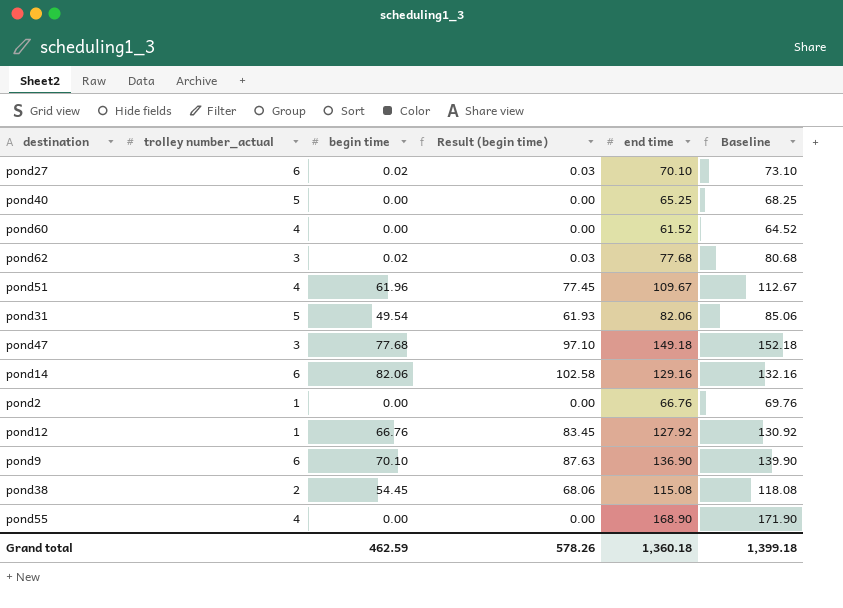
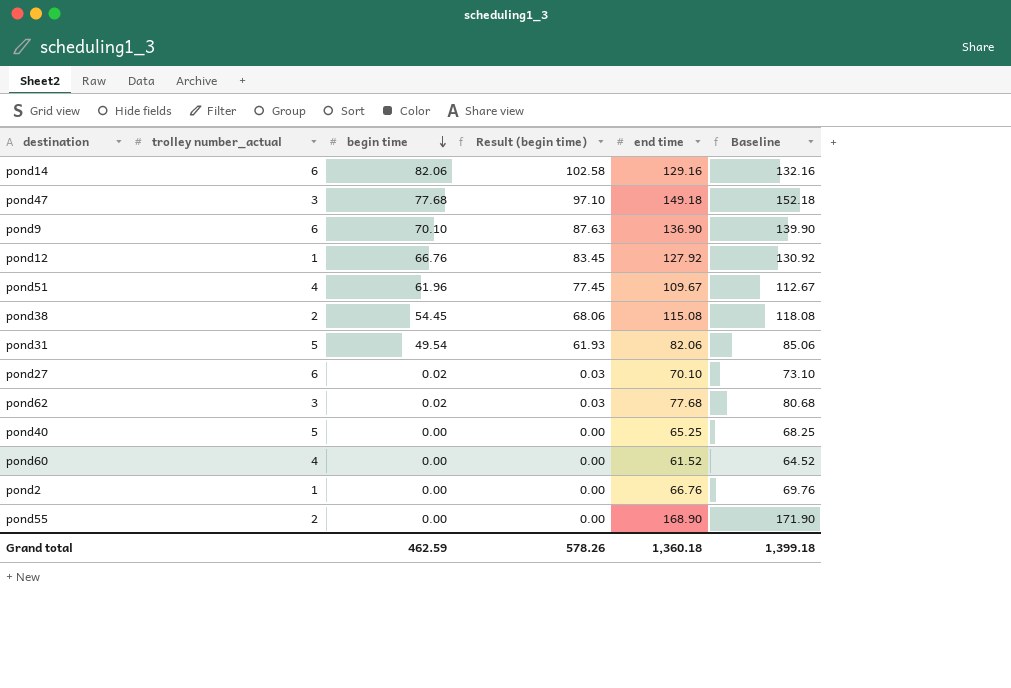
row order: none -> begin time descending
pond55 | trolley number_actual: 4 -> 2

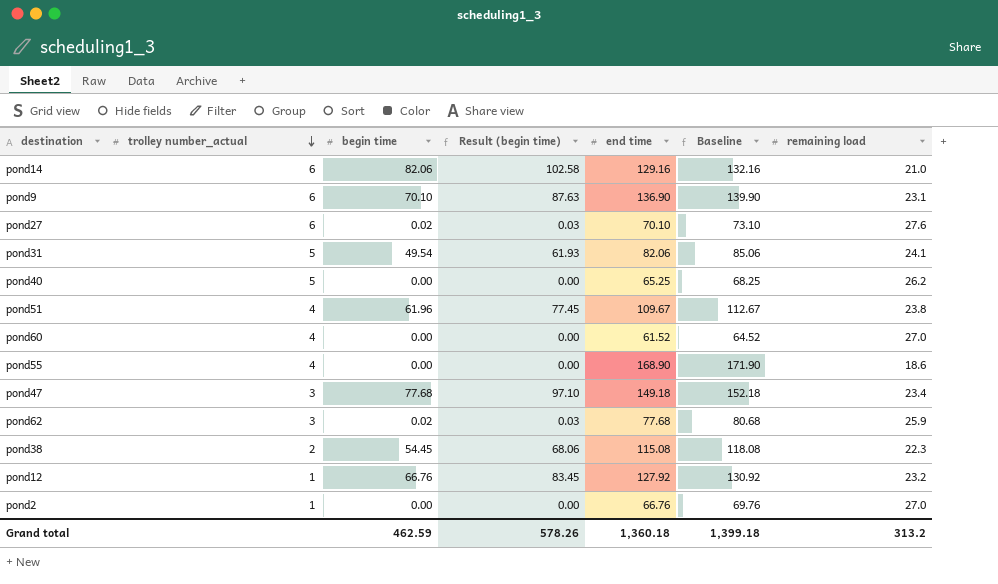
row order: begin time descending -> trolley number_actual descending
column remaining load | position: none -> 7
pond55 | trolley number_actual: 2 -> 4

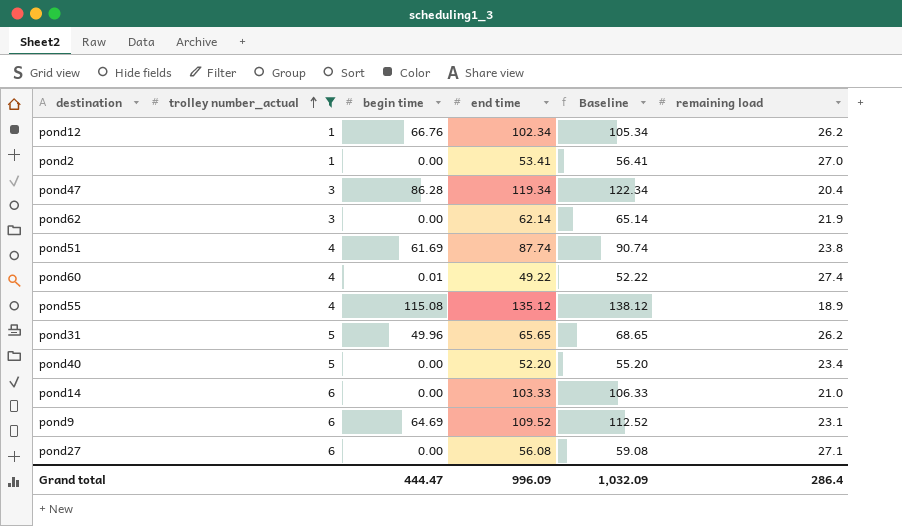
filter: none -> trolley number_actual != 2
row order: trolley number_actual descending -> trolley number_actual ascending
column Result (begin time) | formula: [begin time] * 1.25 -> none
pond12 | end time: 127.92 -> 102.34
pond12 | Baseline: 130.92 -> 105.34
pond12 | remaining load: 23.2 -> 26.2
pond2 | end time: 66.76 -> 53.41
pond2 | Baseline: 69.76 -> 56.41
pond47 | begin time: 77.68 -> 86.28
pond47 | end time: 149.18 -> 119.34
pond47 | Baseline: 152.18 -> 122.34
pond47 | remaining load: 23.4 -> 20.4
pond62 | begin time: 0.02 -> 0.00
pond62 | end time: 77.68 -> 62.14
pond62 | Baseline: 80.68 -> 65.14
pond62 | remaining load: 25.9 -> 21.9
pond51 | begin time: 61.96 -> 61.69
pond51 | end time: 109.67 -> 87.74
pond51 | Baseline: 112.67 -> 90.74
pond60 | begin time: 0.00 -> 0.01
pond60 | end time: 61.52 -> 49.22
pond60 | Baseline: 64.52 -> 52.22
pond60 | remaining load: 27.0 -> 27.4
pond55 | begin time: 0.00 -> 115.08
pond55 | end time: 168.90 -> 135.12
pond55 | Baseline: 171.90 -> 138.12
pond55 | remaining load: 18.6 -> 18.9
pond31 | begin time: 49.54 -> 49.96
pond31 | end time: 82.06 -> 65.65
pond31 | Baseline: 85.06 -> 68.65
pond31 | remaining load: 24.1 -> 26.2
pond40 | end time: 65.25 -> 52.20
pond40 | Baseline: 68.25 -> 55.20
pond40 | remaining load: 26.2 -> 23.4
pond14 | begin time: 82.06 -> 0.00
pond14 | end time: 129.16 -> 103.33
pond14 | Baseline: 132.16 -> 106.33
pond9 | begin time: 70.10 -> 64.69
pond9 | end time: 136.90 -> 109.52
pond9 | Baseline: 139.90 -> 112.52
pond27 | begin time: 0.02 -> 0.00
pond27 | end time: 70.10 -> 56.08
pond27 | Baseline: 73.10 -> 59.08
pond27 | remaining load: 27.6 -> 27.1
Grand total | begin time: 462.59 -> 444.47
Grand total | end time: 1,360.18 -> 996.09
Grand total | Baseline: 1,399.18 -> 1,032.09
Grand total | remaining load: 313.2 -> 286.4

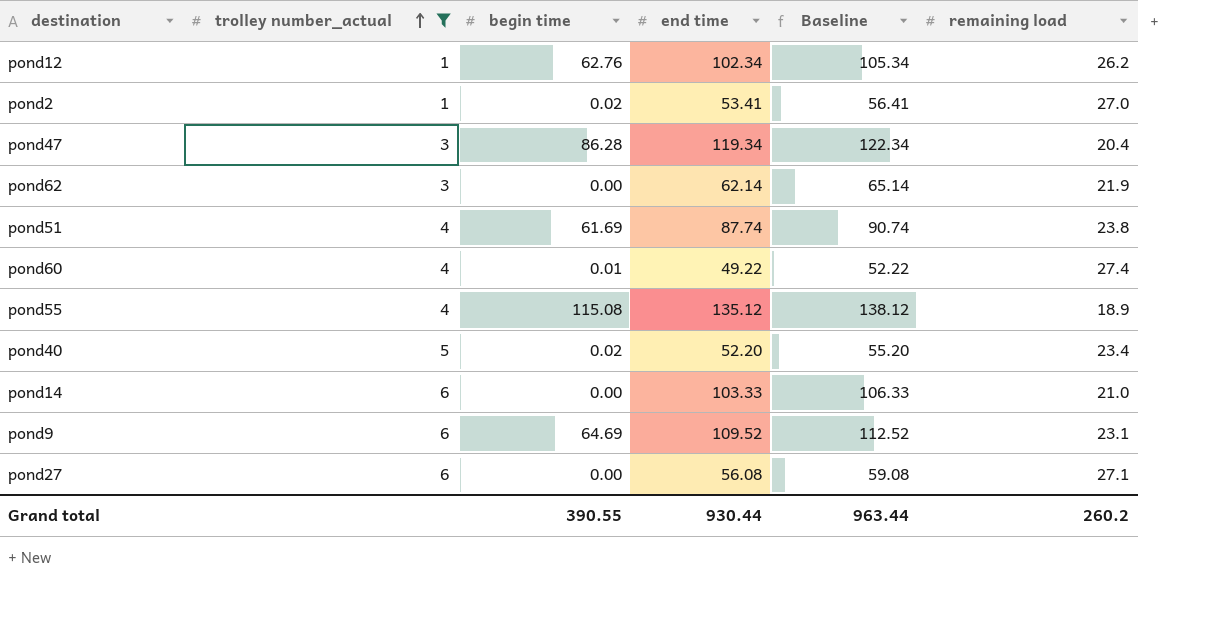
row pond31: 5 | 49.96 | 65.65 | 68.65 | 26.2 -> none
pond12 | begin time: 66.76 -> 62.76
pond2 | begin time: 0.00 -> 0.02
pond40 | begin time: 0.00 -> 0.02
Grand total | begin time: 444.47 -> 390.55
Grand total | end time: 996.09 -> 930.44
Grand total | Baseline: 1,032.09 -> 963.44
Grand total | remaining load: 286.4 -> 260.2

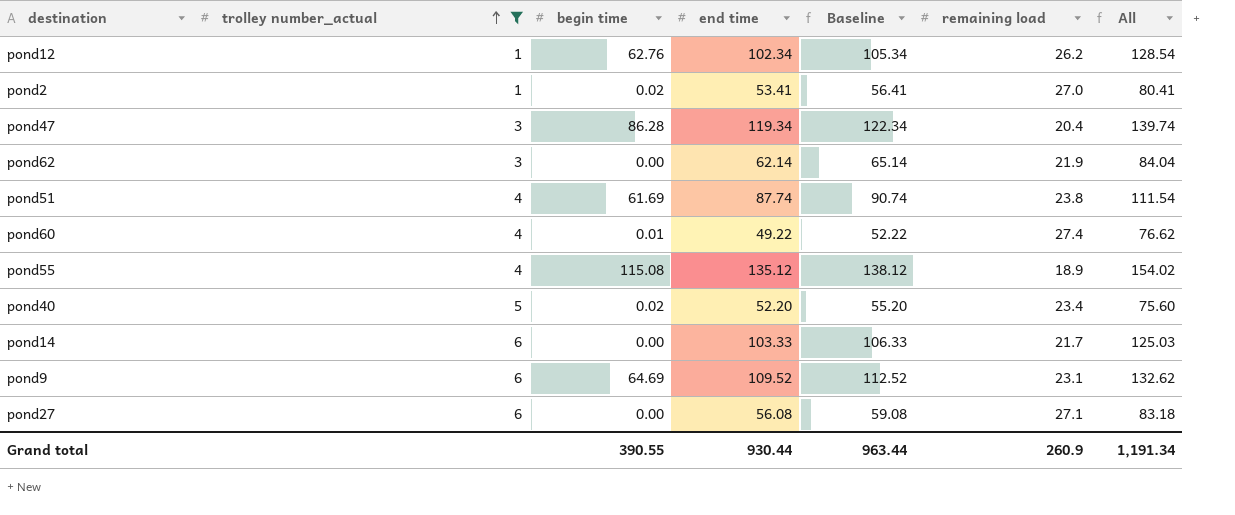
column All | formula: none -> [end time] + [remaining load]
pond14 | remaining load: 21.0 -> 21.7
Grand total | remaining load: 260.2 -> 260.9

